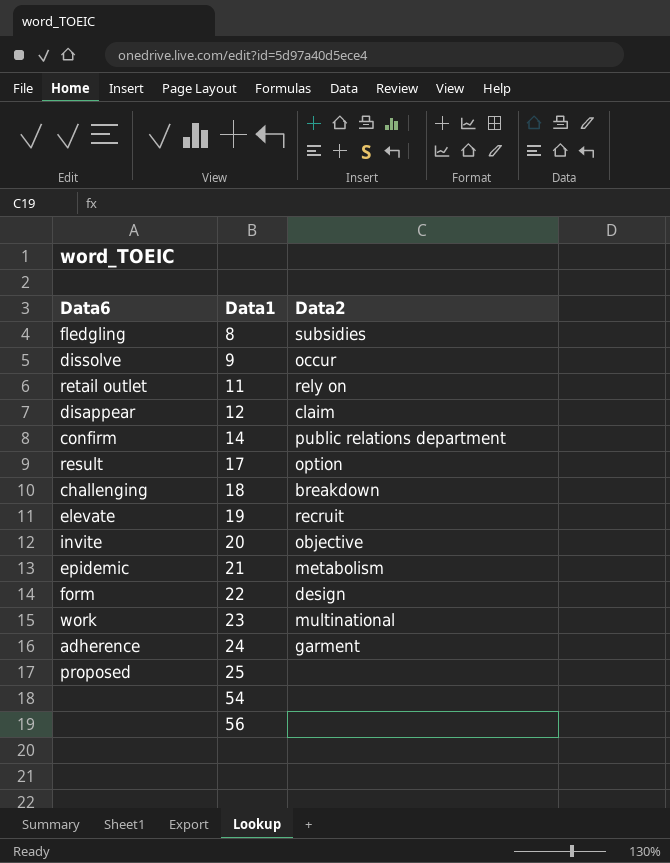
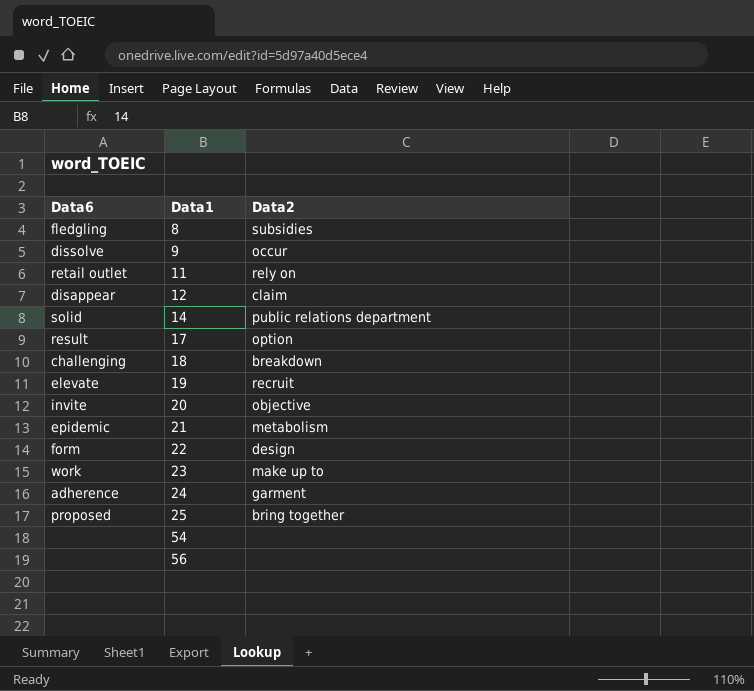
14 | Data6: confirm -> solid
23 | Data2: multinational -> make up to
25 | Data2: none -> bring together

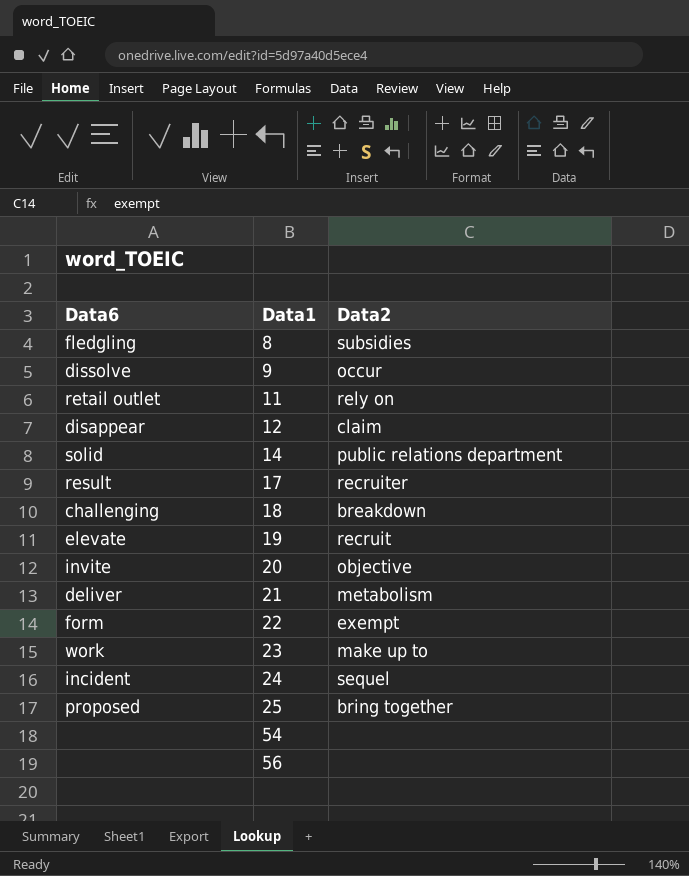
17 | Data2: option -> recruiter
21 | Data6: epidemic -> deliver
22 | Data2: design -> exempt
24 | Data6: adherence -> incident
24 | Data2: garment -> sequel

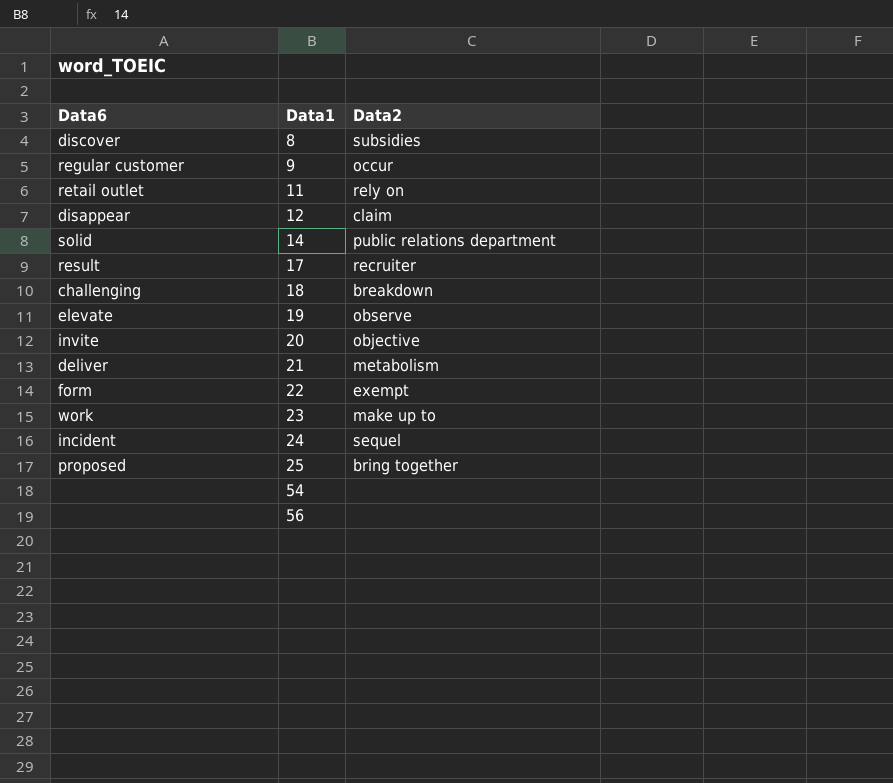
8 | Data6: fledgling -> discover
9 | Data6: dissolve -> regular customer
19 | Data2: recruit -> observe

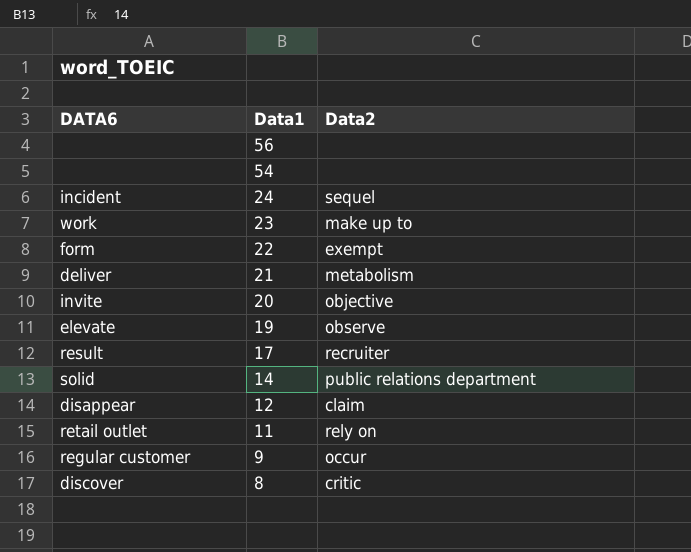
row order: Data1 ascending -> Data1 descending
column name: Data6 -> DATA6
row 18: challenging | breakdown -> none
row 25: proposed | bring together -> none
8 | Data2: subsidies -> critic

